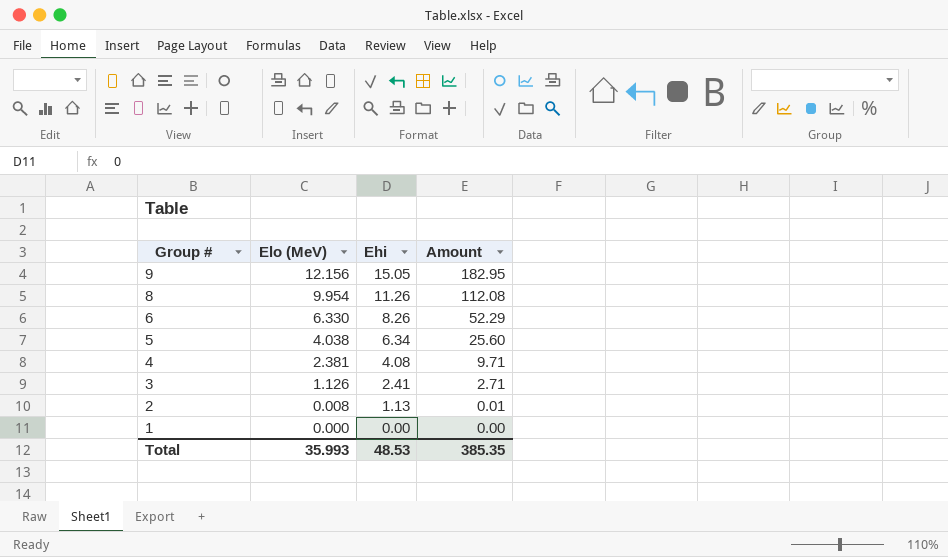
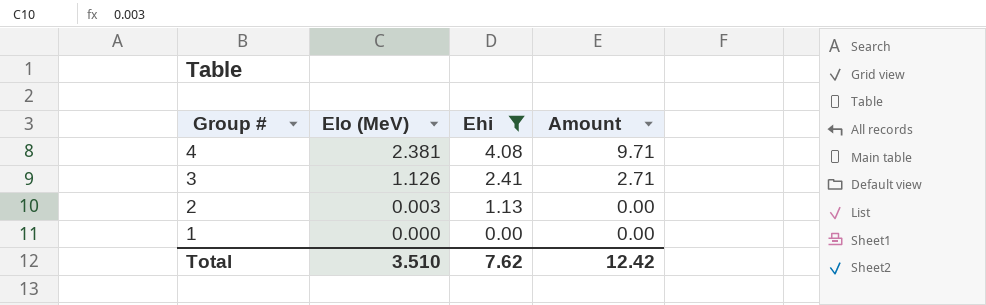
filter: none -> Ehi <= 4.08
2 | Elo (MeV): 0.008 -> 0.003
2 | Amount: 0.01 -> 0.00
Total | Elo (MeV): 35.993 -> 3.510
Total | Ehi: 48.53 -> 7.62
Total | Amount: 385.35 -> 12.42

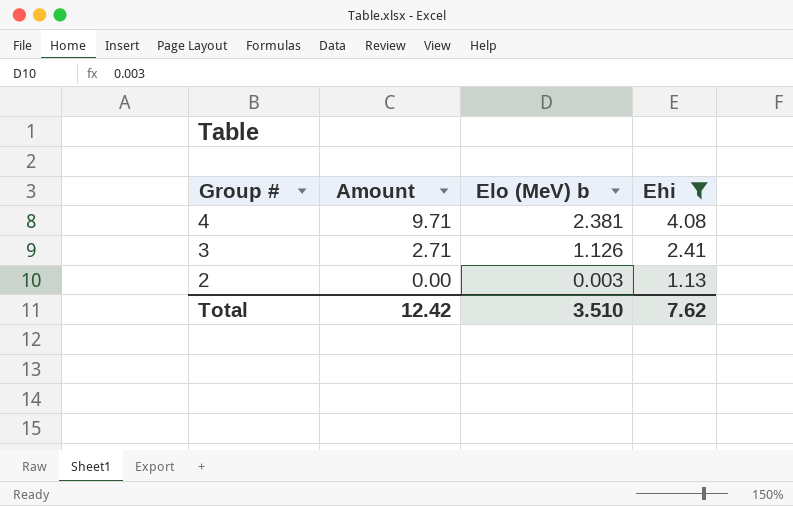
column Amount | position: 4 -> 2
column name: Elo (MeV) -> Elo (MeV) b
row 1: 0.000 | 0.00 | 0.00 -> none

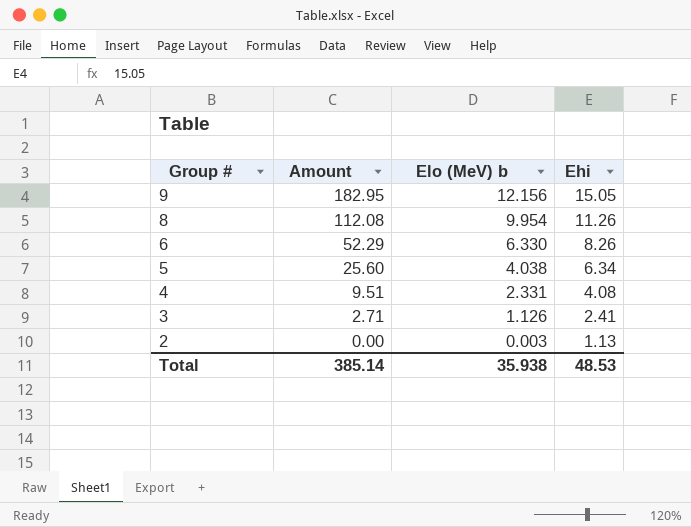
filter: Ehi <= 4.08 -> none
4 | Amount: 9.71 -> 9.51
4 | Elo (MeV) b: 2.381 -> 2.331
Total | Amount: 12.42 -> 385.14
Total | Elo (MeV) b: 3.510 -> 35.938
Total | Ehi: 7.62 -> 48.53

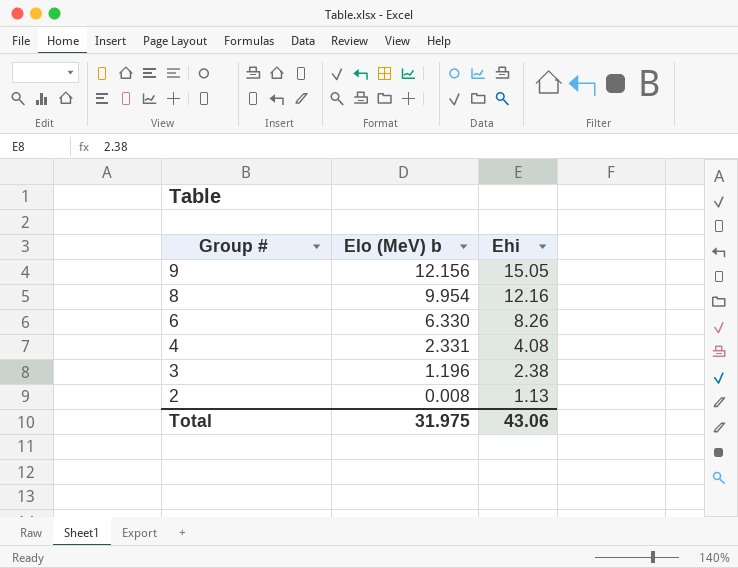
column Amount | formula: [Elo (MeV) b] * [Ehi] -> none
row 5: 25.60 | 4.038 | 6.34 -> none
8 | Ehi: 11.26 -> 12.16
3 | Elo (MeV) b: 1.126 -> 1.196
3 | Ehi: 2.41 -> 2.38
2 | Elo (MeV) b: 0.003 -> 0.008
Total | Elo (MeV) b: 35.938 -> 31.975
Total | Ehi: 48.53 -> 43.06

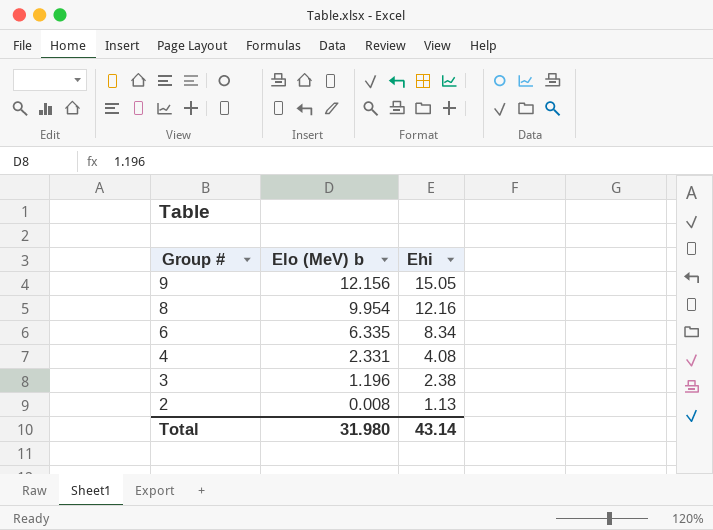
6 | Elo (MeV) b: 6.330 -> 6.335
6 | Ehi: 8.26 -> 8.34
Total | Elo (MeV) b: 31.975 -> 31.980
Total | Ehi: 43.06 -> 43.14

